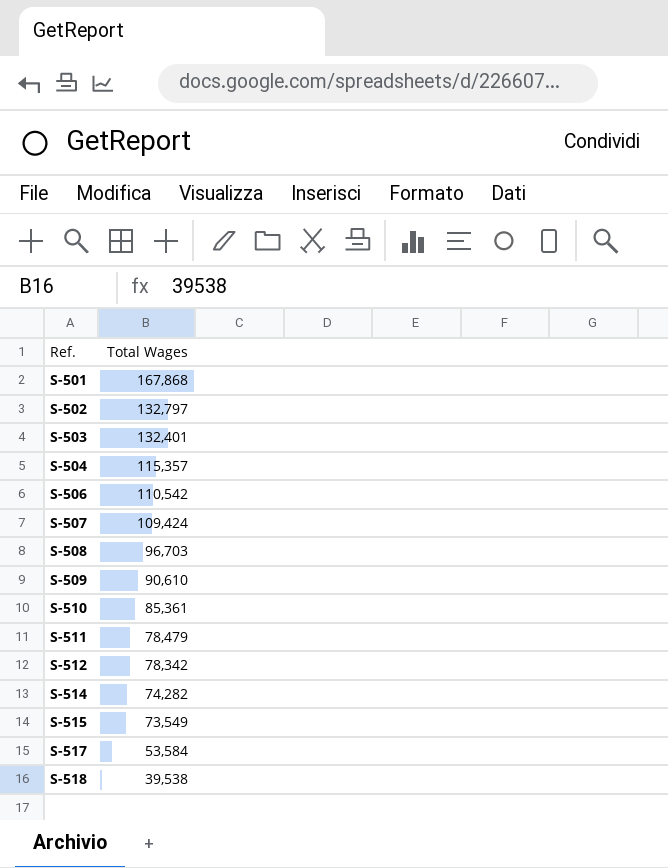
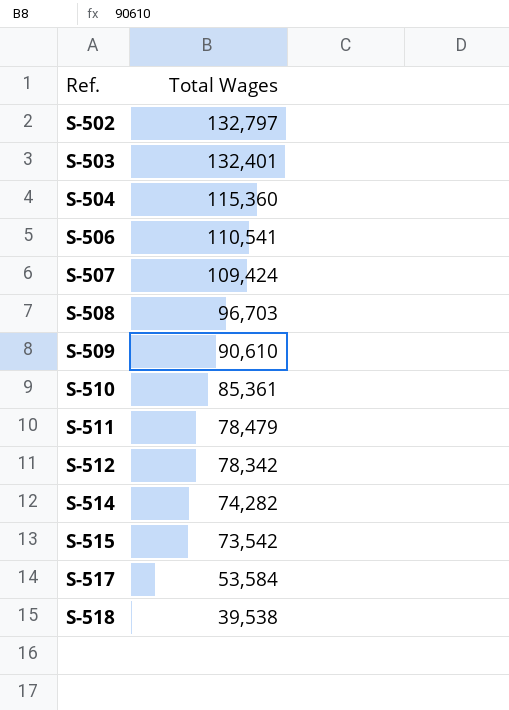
row S-501: 167,868 -> none
S-504 | Total Wages: 115,357 -> 115,360
S-506 | Total Wages: 110,542 -> 110,541
S-515 | Total Wages: 73,549 -> 73,542

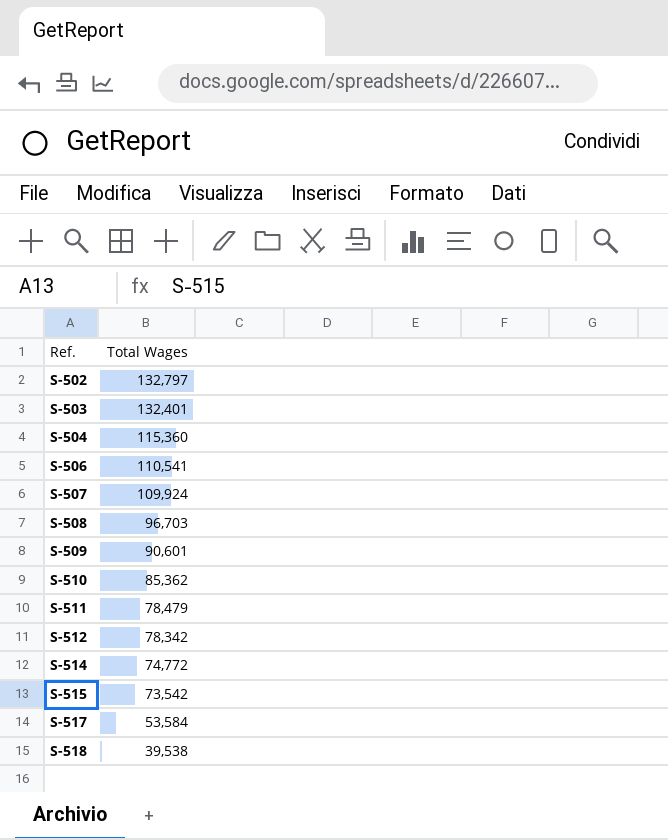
S-507 | Total Wages: 109,424 -> 109,924
S-509 | Total Wages: 90,610 -> 90,601
S-510 | Total Wages: 85,361 -> 85,362
S-514 | Total Wages: 74,282 -> 74,772

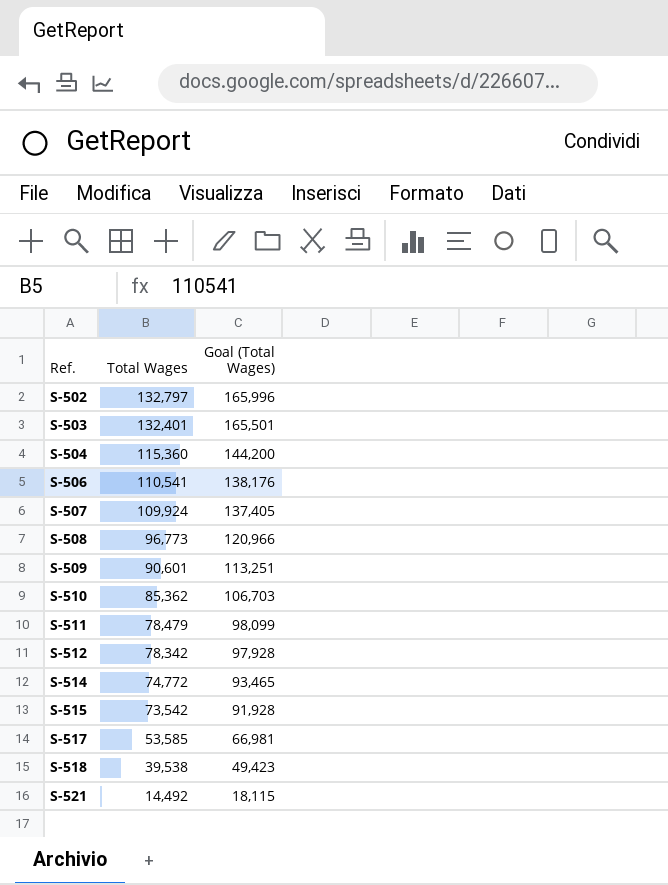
column Goal (Total Wages) | formula: none -> [Total Wages] * 1.25
S-508 | Total Wages: 96,703 -> 96,773
S-517 | Total Wages: 53,584 -> 53,585
row S-521: none -> 14,492 | 18,115

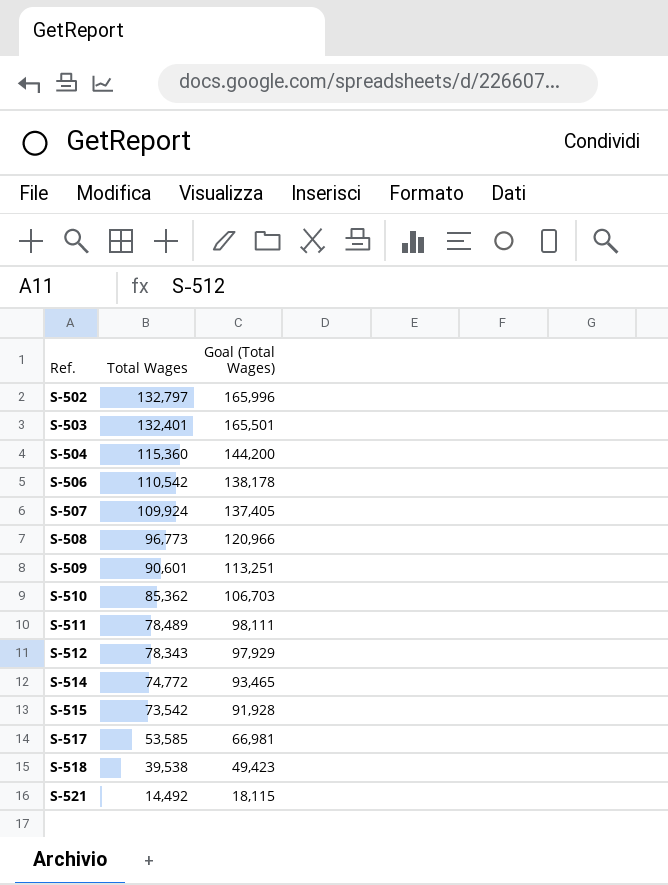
S-506 | Total Wages: 110,541 -> 110,542
S-506 | Goal (Total Wages): 138,176 -> 138,178
S-511 | Total Wages: 78,479 -> 78,489
S-511 | Goal (Total Wages): 98,099 -> 98,111
S-512 | Total Wages: 78,342 -> 78,343
S-512 | Goal (Total Wages): 97,928 -> 97,929

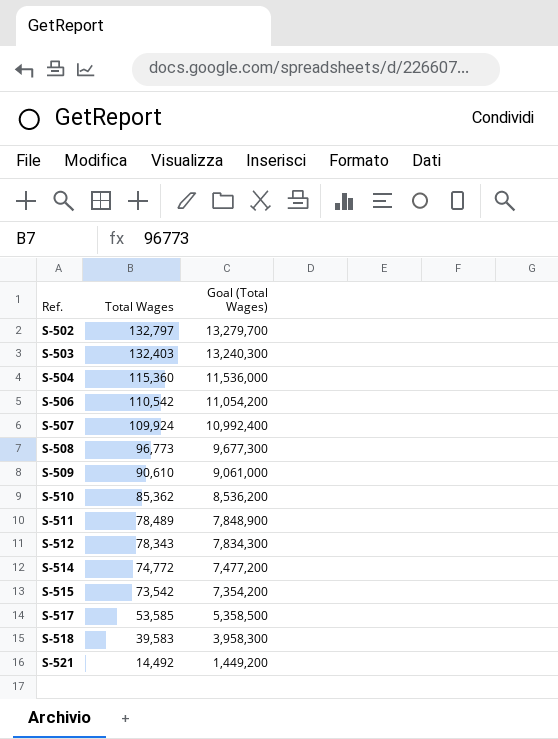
column Goal (Total Wages) | formula: [Total Wages] * 1.25 -> [Total Wages] * 100
S-503 | Total Wages: 132,401 -> 132,403
S-509 | Total Wages: 90,601 -> 90,610
S-518 | Total Wages: 39,538 -> 39,583

